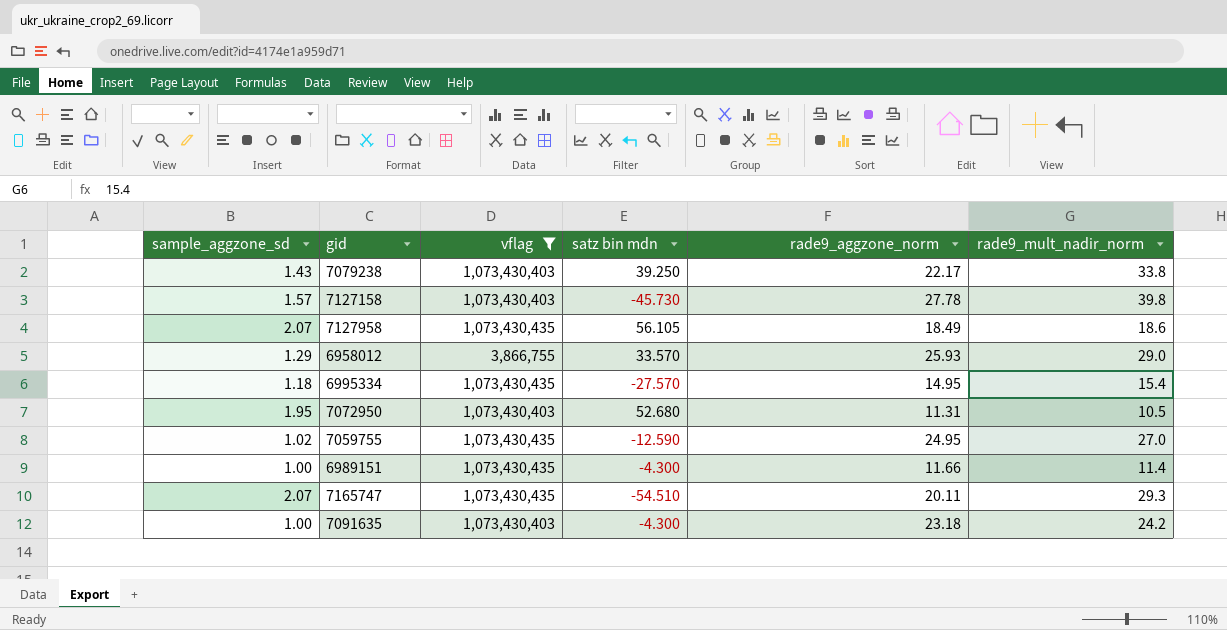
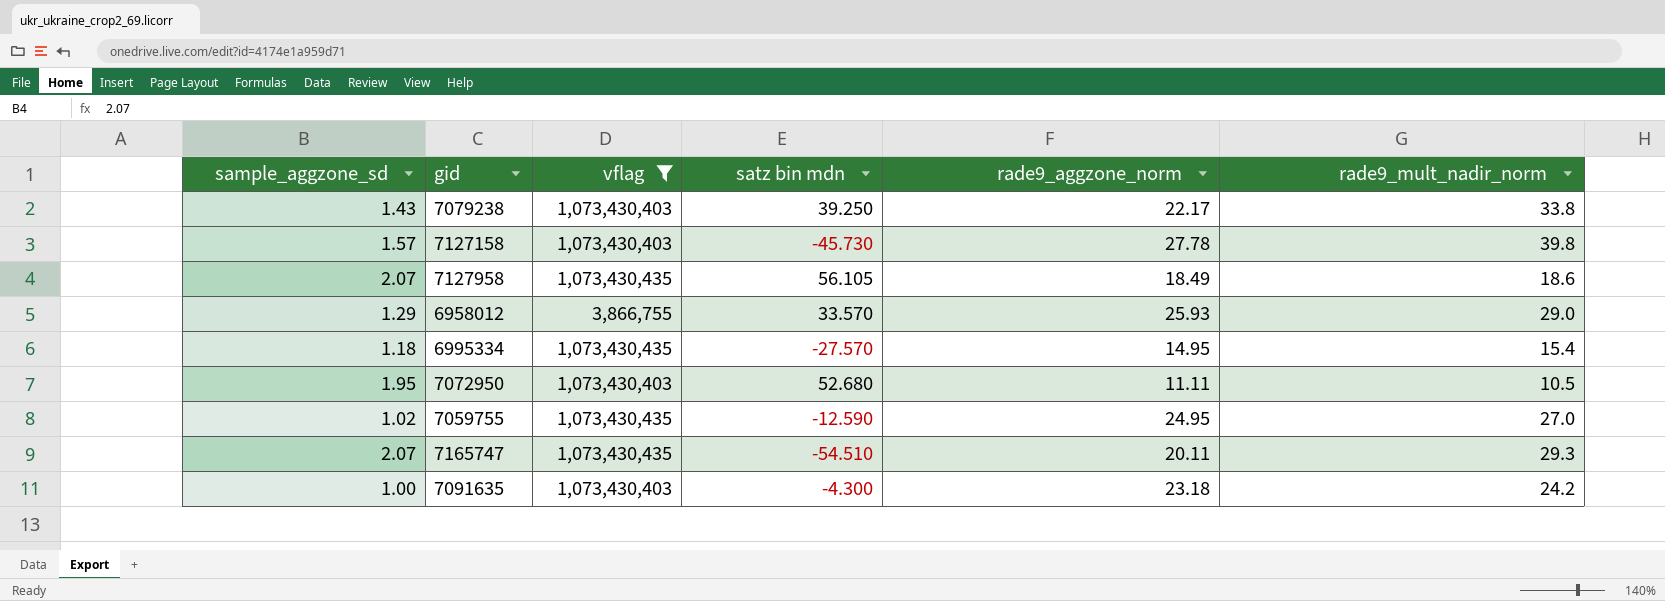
row 6989151: 1.00 | 1,073,430,435 | -4.300 | 11.66 | 11.4 -> none
7072950 | rade9_aggzone_norm: 11.31 -> 11.11

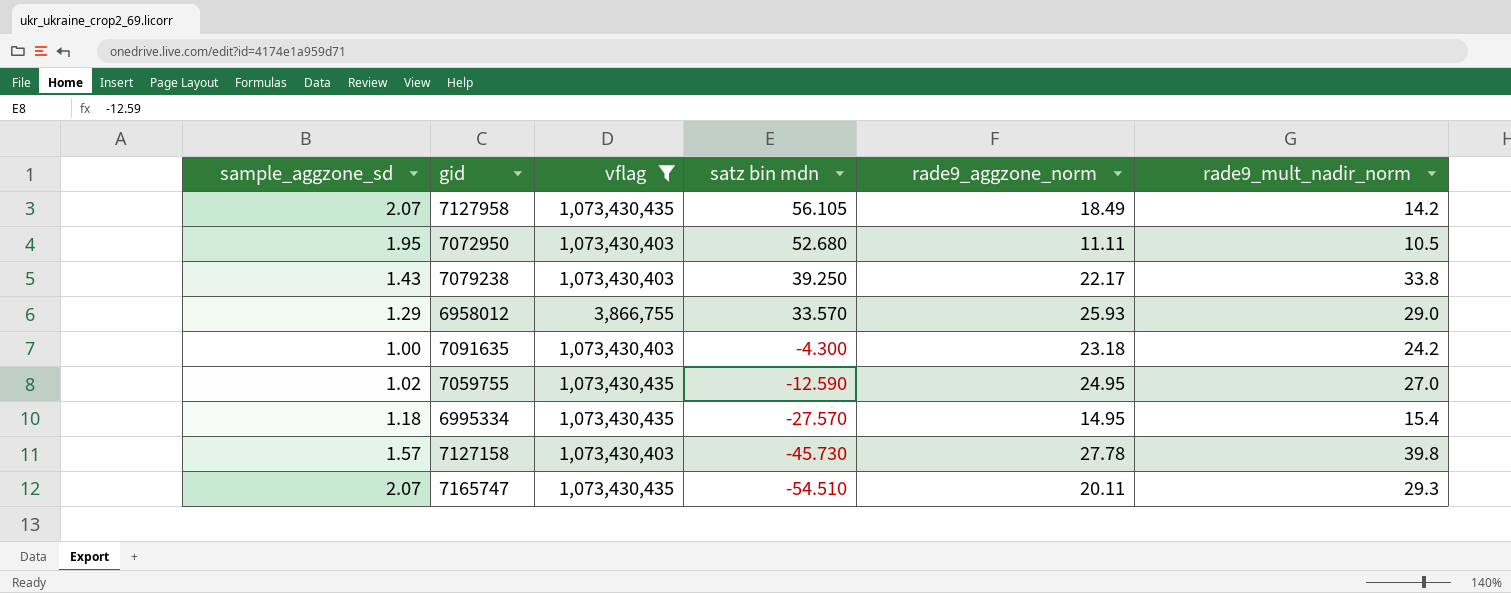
row order: none -> satz bin mdn descending
7127958 | rade9_mult_nadir_norm: 18.6 -> 14.2

